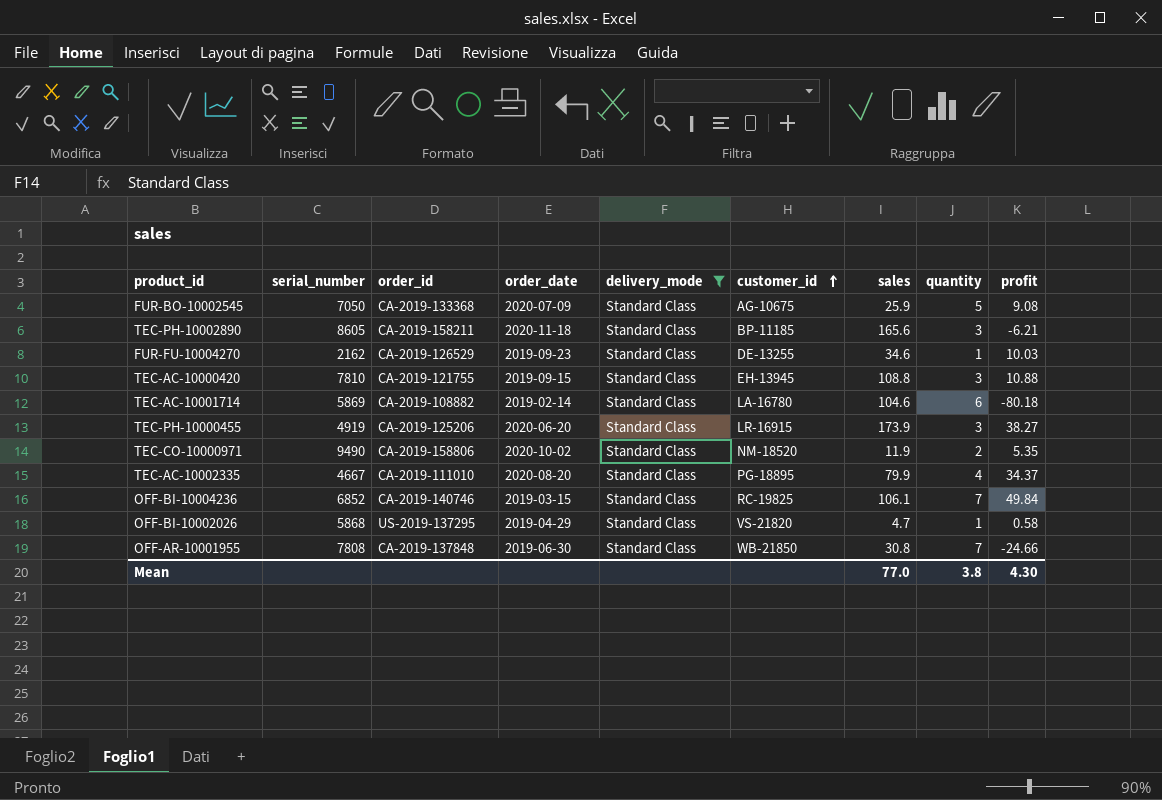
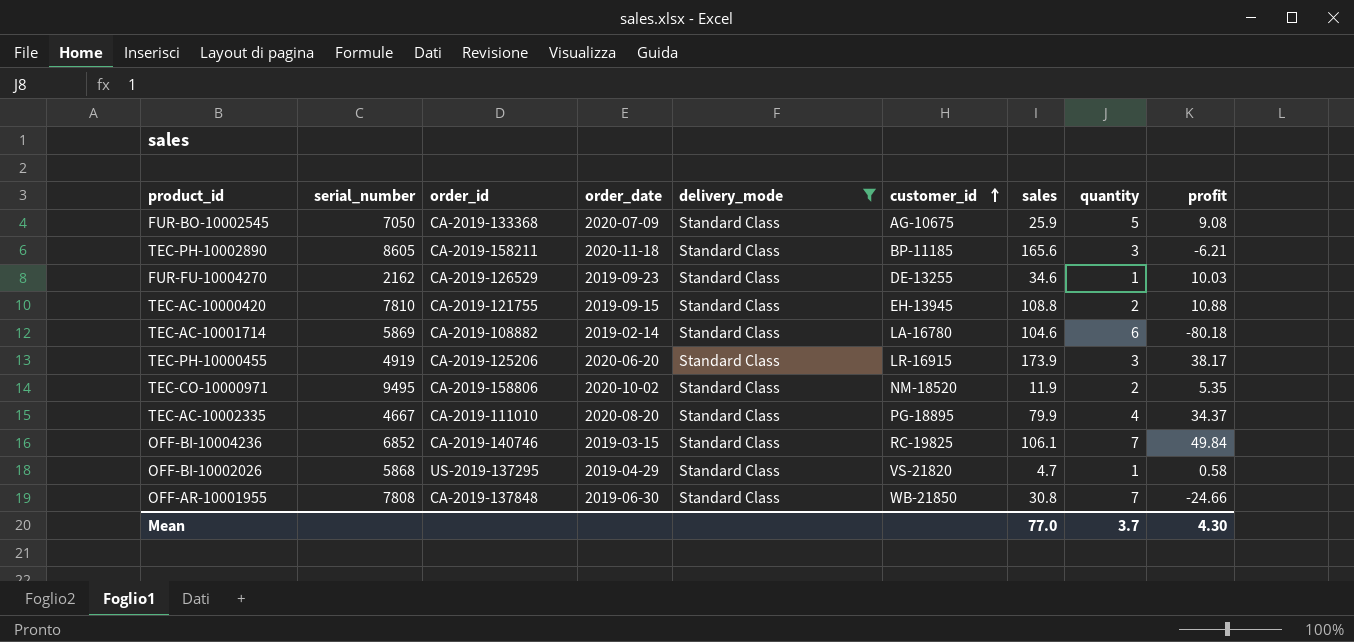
TEC-AC-10000420 | quantity: 3 -> 2
TEC-PH-10000455 | profit: 38.27 -> 38.17
TEC-CO-10000971 | serial_number: 9490 -> 9495
Mean | quantity: 3.8 -> 3.7

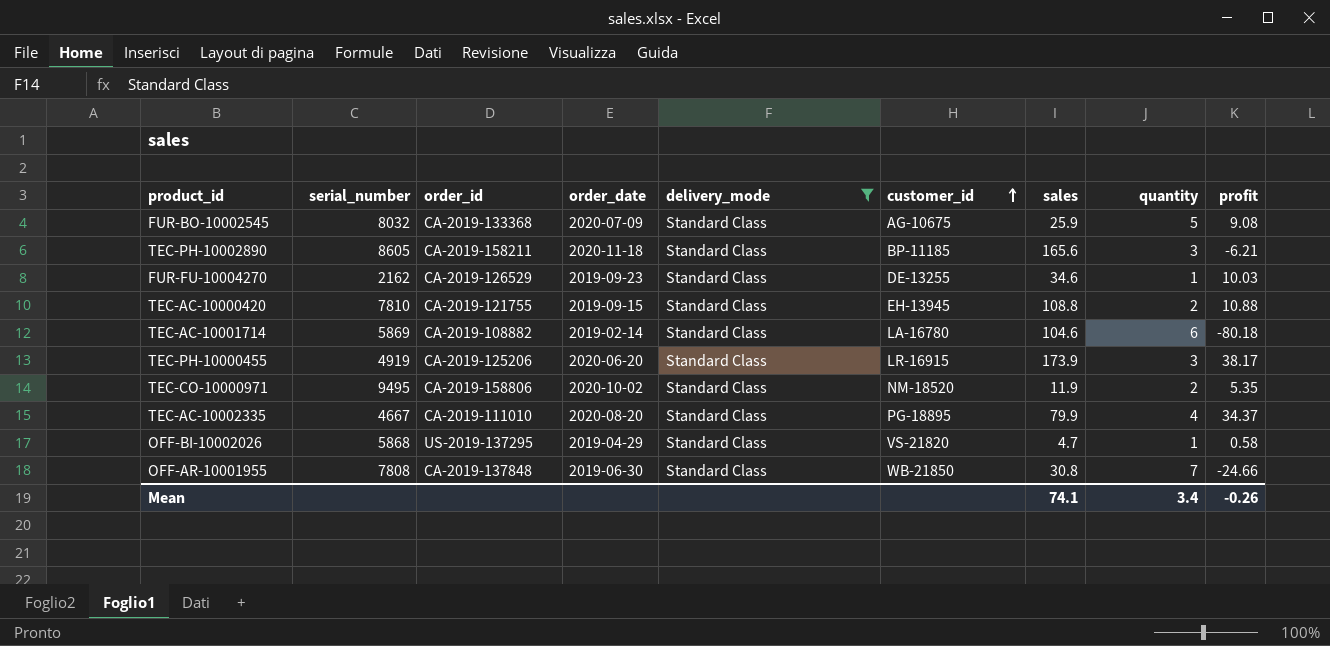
row OFF-BI-10004236: 6852 | CA-2019-140746 | 2019-03-15 | Standard Class | RC-19825 | 106.1 | 7 | 49.84 -> none
FUR-BO-10002545 | serial_number: 7050 -> 8032
Mean | sales: 77.0 -> 74.1
Mean | quantity: 3.7 -> 3.4
Mean | profit: 4.30 -> -0.26

